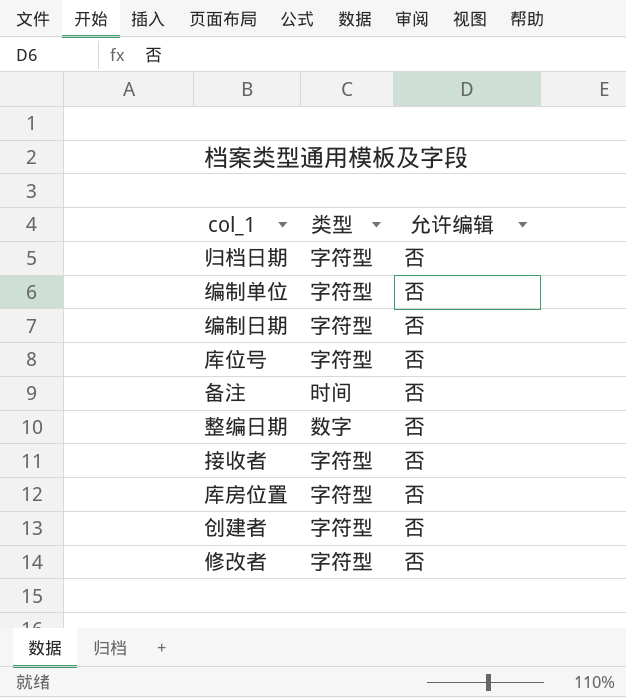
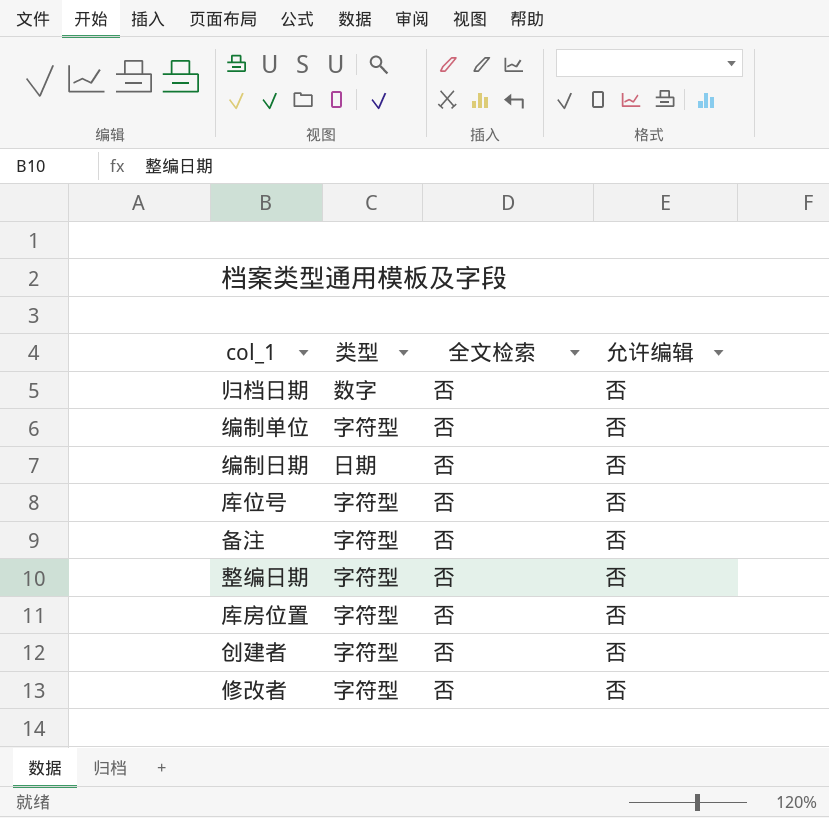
column 全文检索 | position: none -> 3
row 接收者: 字符型 | 否 -> none
归档日期 | 类型: 字符型 -> 数字
编制日期 | 类型: 字符型 -> 日期
备注 | 类型: 时间 -> 字符型
整编日期 | 类型: 数字 -> 字符型

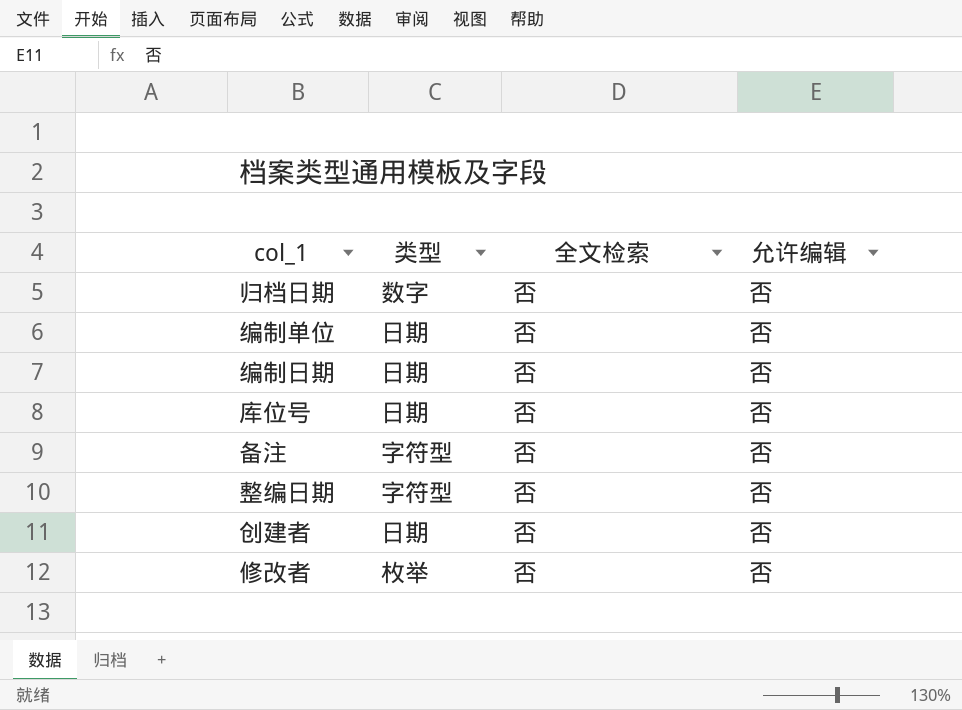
row 库房位置: 字符型 | 否 | 否 -> none
编制单位 | 类型: 字符型 -> 日期
库位号 | 类型: 字符型 -> 日期
创建者 | 类型: 字符型 -> 日期
修改者 | 类型: 字符型 -> 枚举

